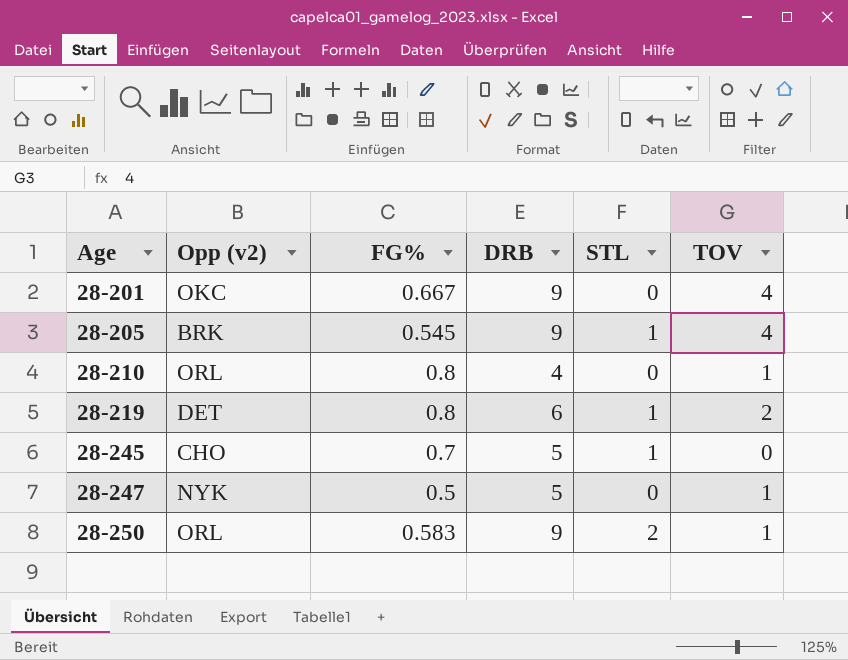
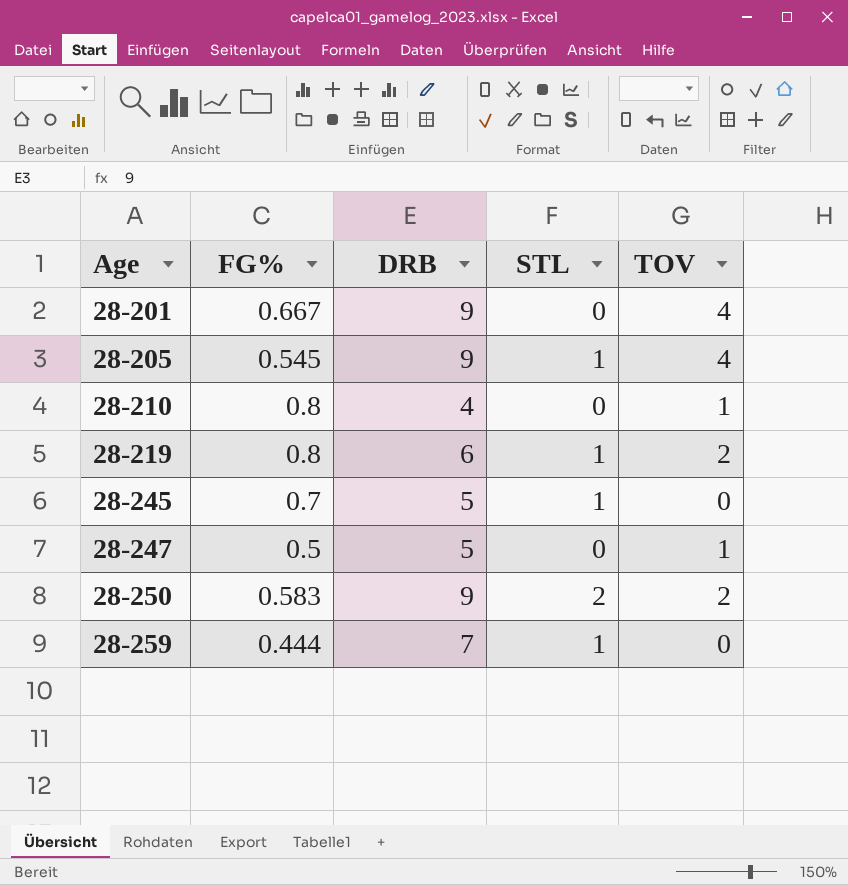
column Opp (v2) | position: 2 -> none
28-250 | TOV: 1 -> 2
row 28-259: none -> 0.444 | 7 | 1 | 0

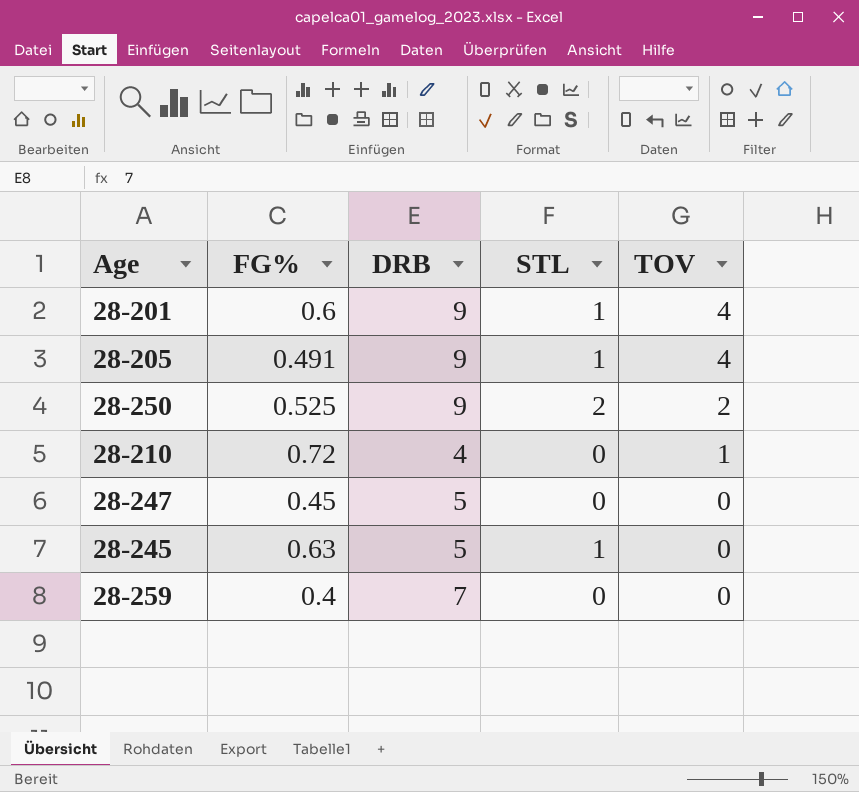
row order: Age ascending -> TOV descending
row 28-219: 0.8 | 6 | 1 | 2 -> none
28-201 | FG%: 0.667 -> 0.6
28-201 | STL: 0 -> 1
28-205 | FG%: 0.545 -> 0.491
28-250 | FG%: 0.583 -> 0.525
28-210 | FG%: 0.8 -> 0.72
28-247 | FG%: 0.5 -> 0.45
28-247 | TOV: 1 -> 0
28-245 | FG%: 0.7 -> 0.63
28-259 | FG%: 0.444 -> 0.4
28-259 | STL: 1 -> 0

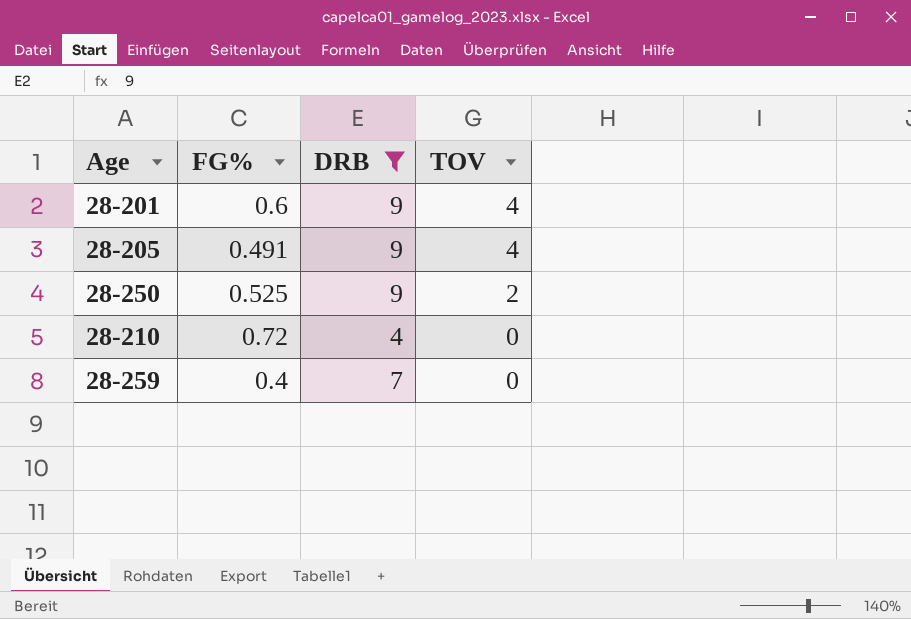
filter: none -> DRB != 5
column STL | position: 4 -> none
28-210 | TOV: 1 -> 0

